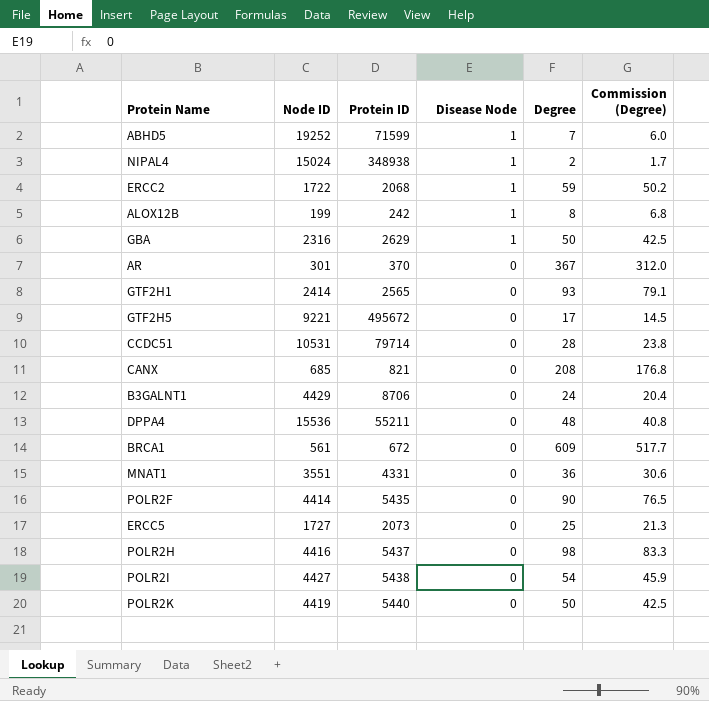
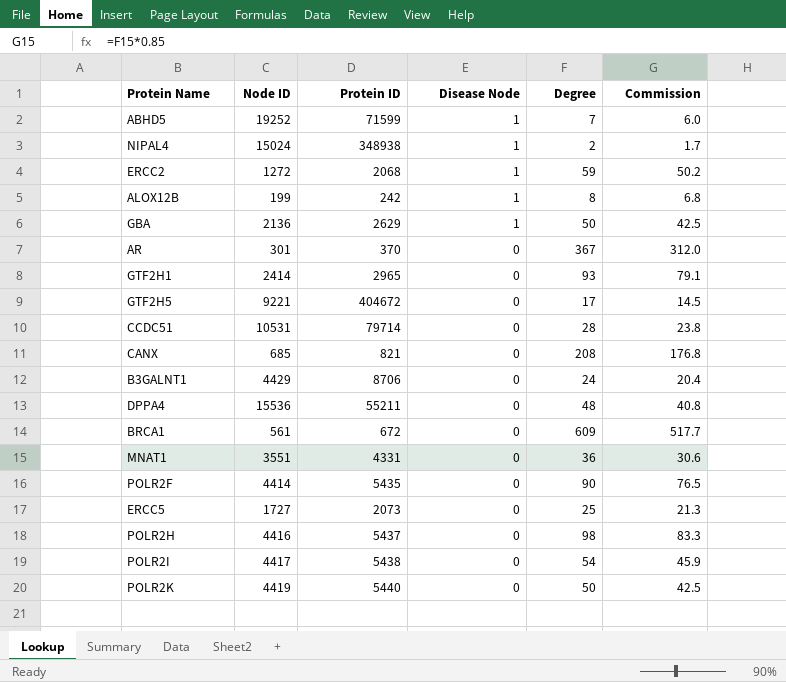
column name: Commission (Degree) -> Commission
ERCC2 | Node ID: 1722 -> 1272
GBA | Node ID: 2316 -> 2136
GTF2H1 | Protein ID: 2565 -> 2965
GTF2H5 | Protein ID: 495672 -> 404672
POLR2I | Node ID: 4427 -> 4417

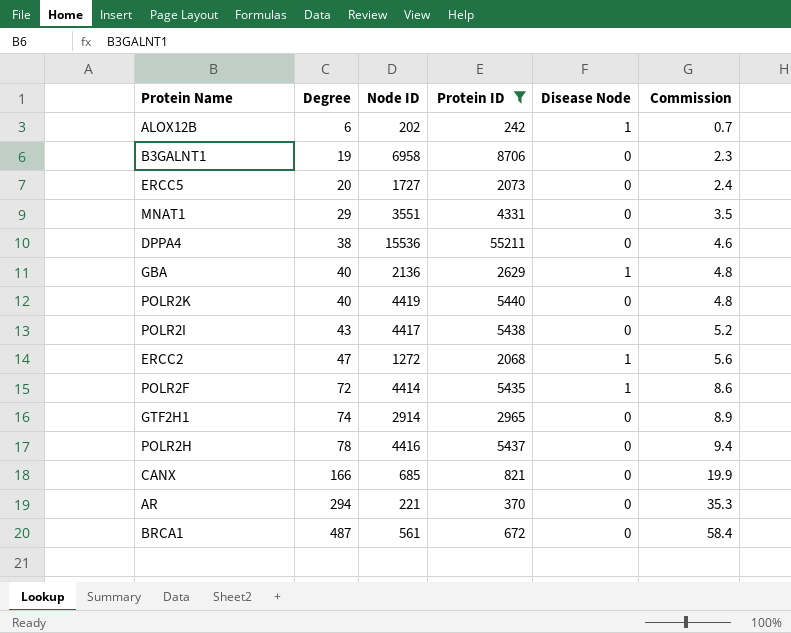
filter: none -> Protein ID <= 55211
row order: Disease Node descending -> Degree ascending
column Degree | position: 5 -> 2
column Commission | formula: [Degree] * 0.85 -> [Degree] * 0.12
ALOX12B | Degree: 8 -> 6
ALOX12B | Node ID: 199 -> 202
B3GALNT1 | Degree: 24 -> 19
B3GALNT1 | Node ID: 4429 -> 6958
ERCC5 | Degree: 25 -> 20
MNAT1 | Degree: 36 -> 29
DPPA4 | Degree: 48 -> 38
GBA | Degree: 50 -> 40
POLR2K | Degree: 50 -> 40
POLR2I | Degree: 54 -> 43
ERCC2 | Degree: 59 -> 47
POLR2F | Degree: 90 -> 72
POLR2F | Disease Node: 0 -> 1
GTF2H1 | Degree: 93 -> 74
GTF2H1 | Node ID: 2414 -> 2914
POLR2H | Degree: 98 -> 78
CANX | Degree: 208 -> 166
AR | Degree: 367 -> 294
AR | Node ID: 301 -> 221
BRCA1 | Degree: 609 -> 487

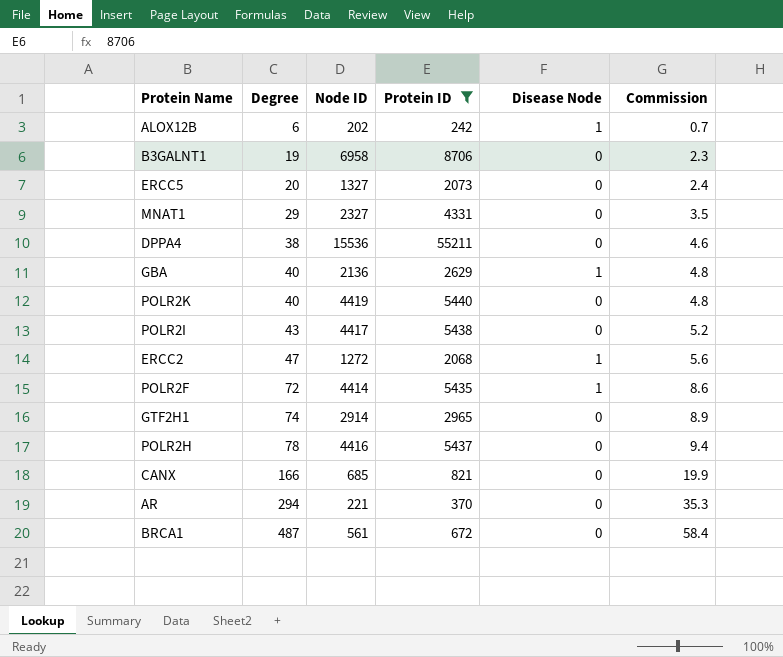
ERCC5 | Node ID: 1727 -> 1327
MNAT1 | Node ID: 3551 -> 2327

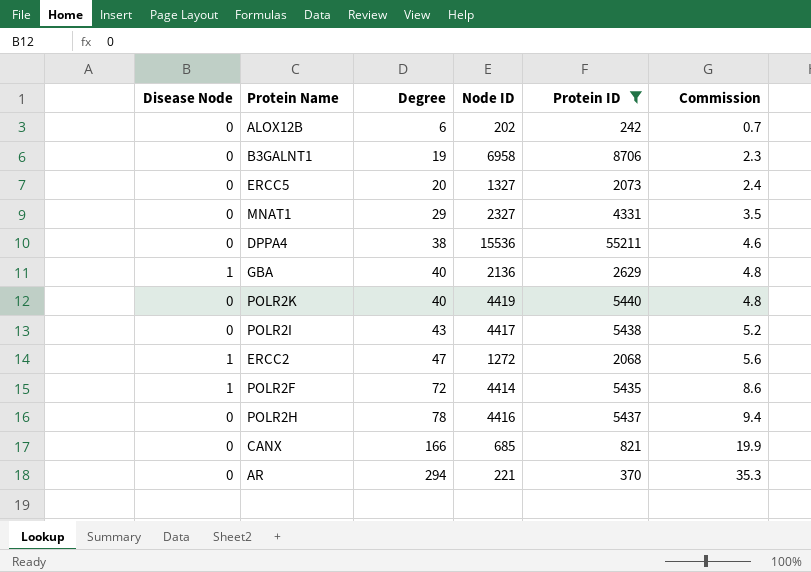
column Disease Node | position: 5 -> 1
row GTF2H1: 74 | 2914 | 2965 | 0 | 8.9 -> none
row BRCA1: 487 | 561 | 672 | 0 | 58.4 -> none
ALOX12B | Disease Node: 1 -> 0

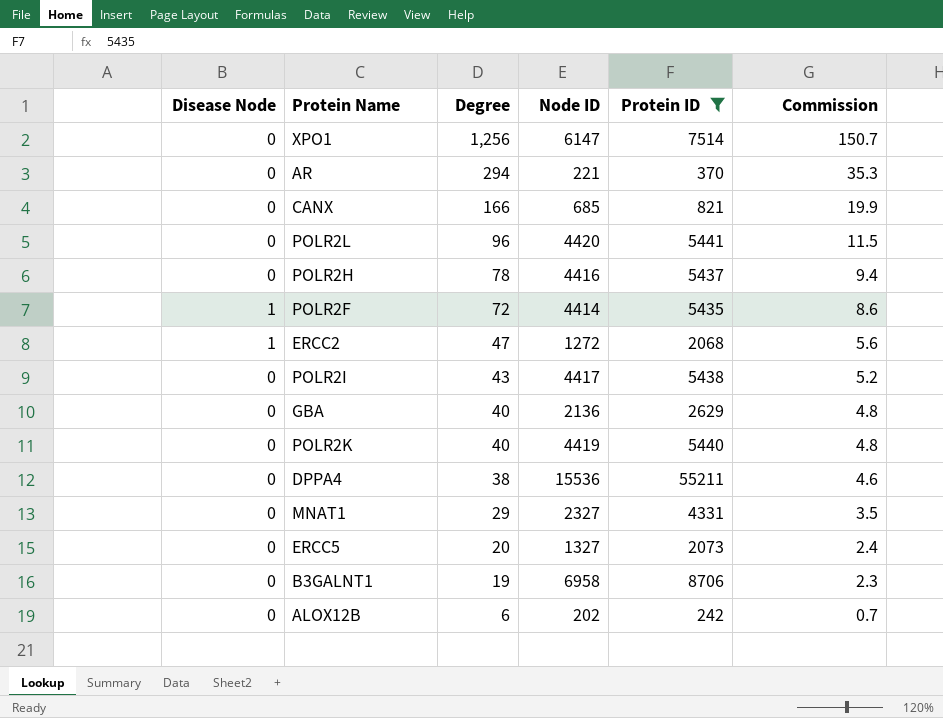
row order: Degree ascending -> Degree descending
row XPO1: none -> 0 | 1,256 | 6147 | 7514 | 150.7
row POLR2L: none -> 0 | 96 | 4420 | 5441 | 11.5
GBA | Disease Node: 1 -> 0

